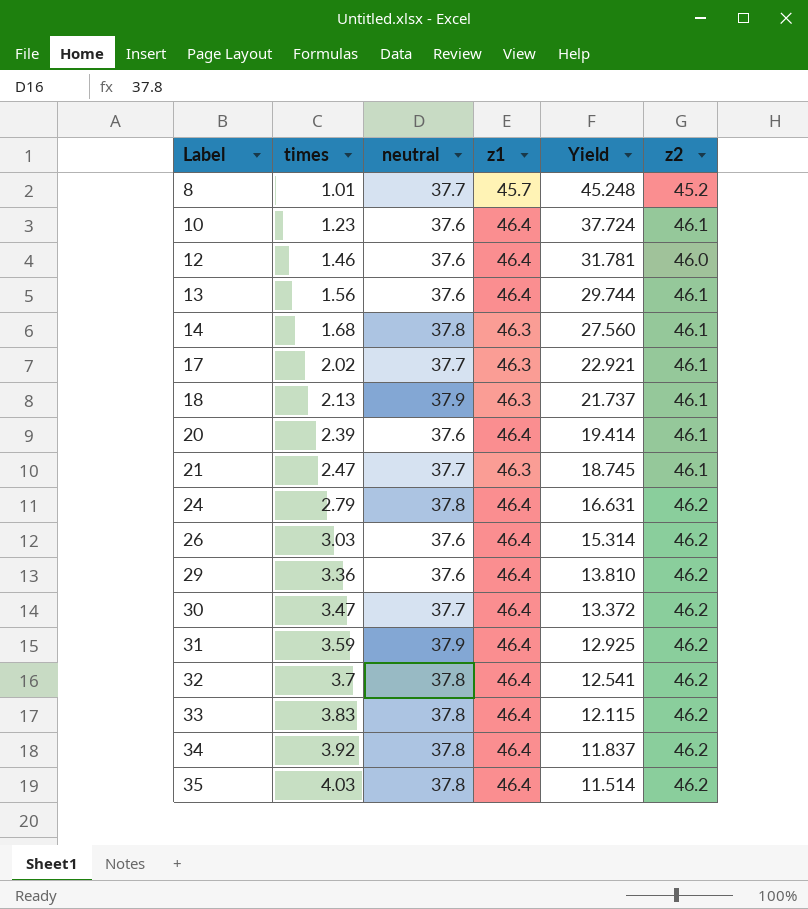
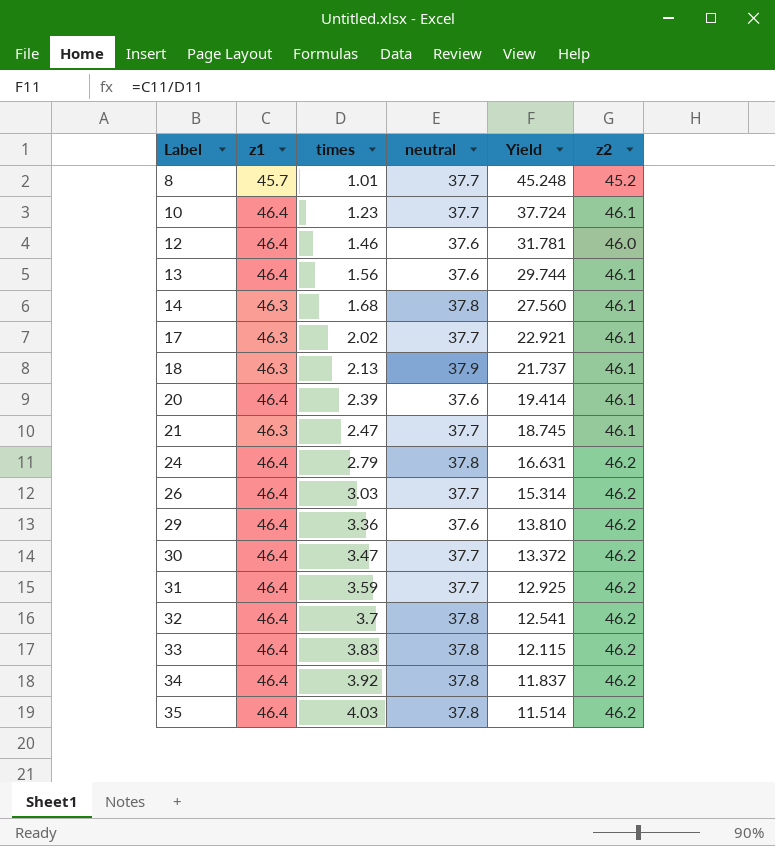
column z1 | position: 4 -> 2
10 | neutral: 37.6 -> 37.7
26 | neutral: 37.6 -> 37.7
31 | neutral: 37.9 -> 37.7

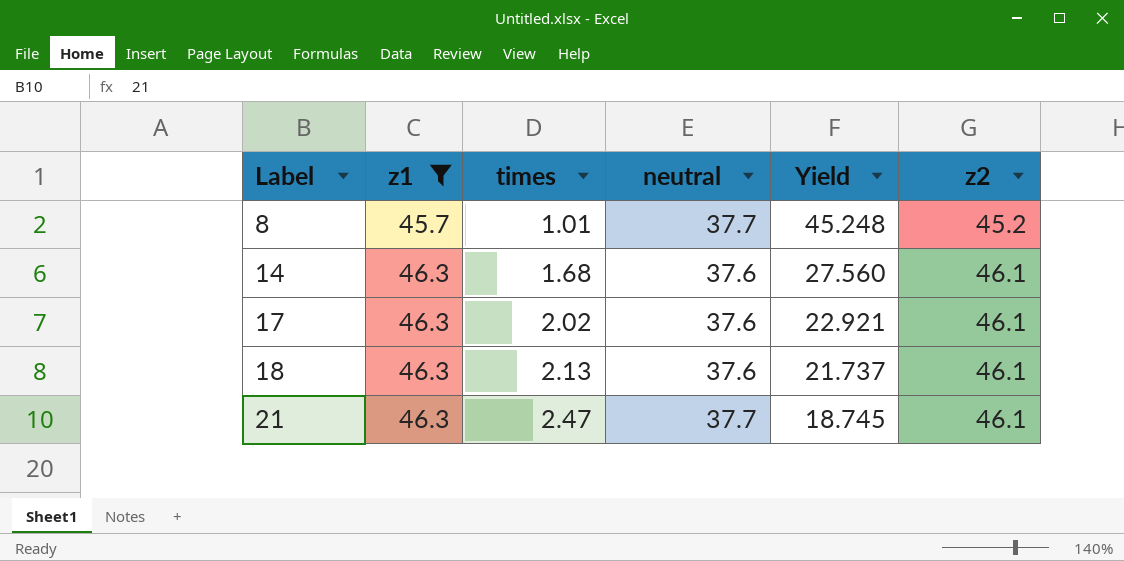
filter: none -> z1 != 46.4
14 | neutral: 37.8 -> 37.6
17 | neutral: 37.7 -> 37.6
18 | neutral: 37.9 -> 37.6

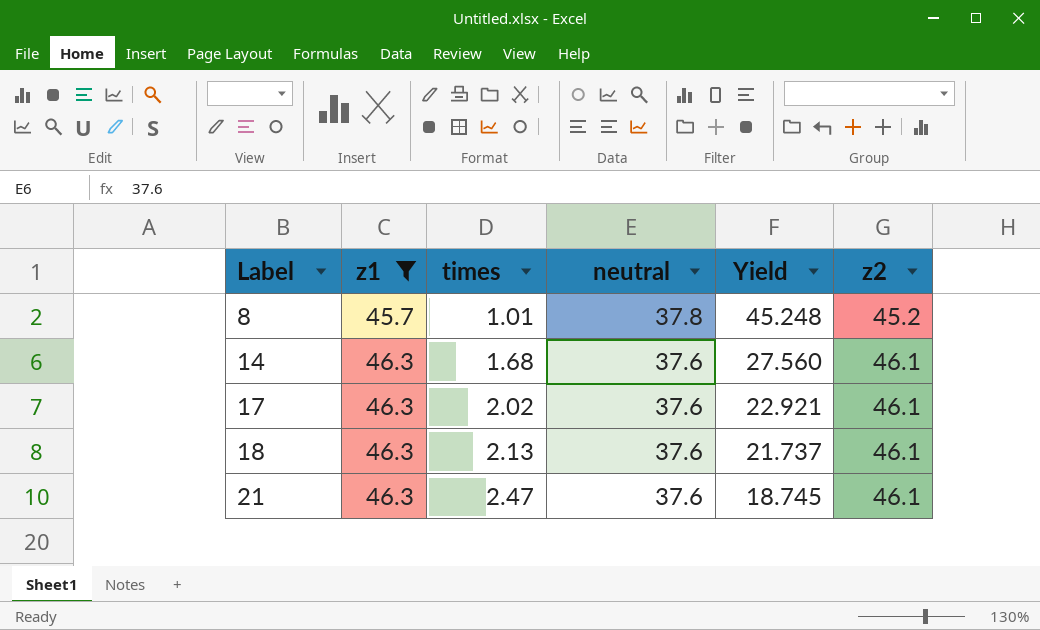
8 | neutral: 37.7 -> 37.8
21 | neutral: 37.7 -> 37.6

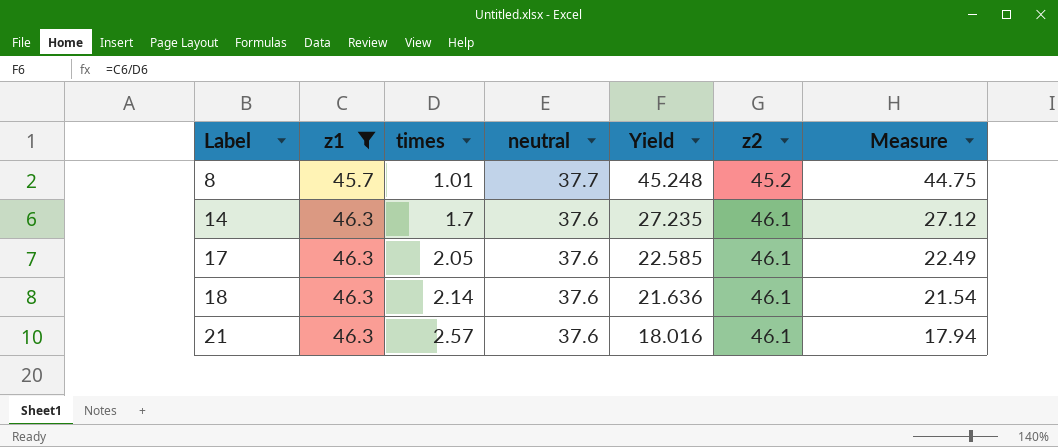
column Measure | formula: none -> [z2] / [times]
8 | neutral: 37.8 -> 37.7
14 | times: 1.68 -> 1.7
14 | Yield: 27.560 -> 27.235
17 | times: 2.02 -> 2.05
17 | Yield: 22.921 -> 22.585
18 | times: 2.13 -> 2.14
18 | Yield: 21.737 -> 21.636
21 | times: 2.47 -> 2.57
21 | Yield: 18.745 -> 18.016

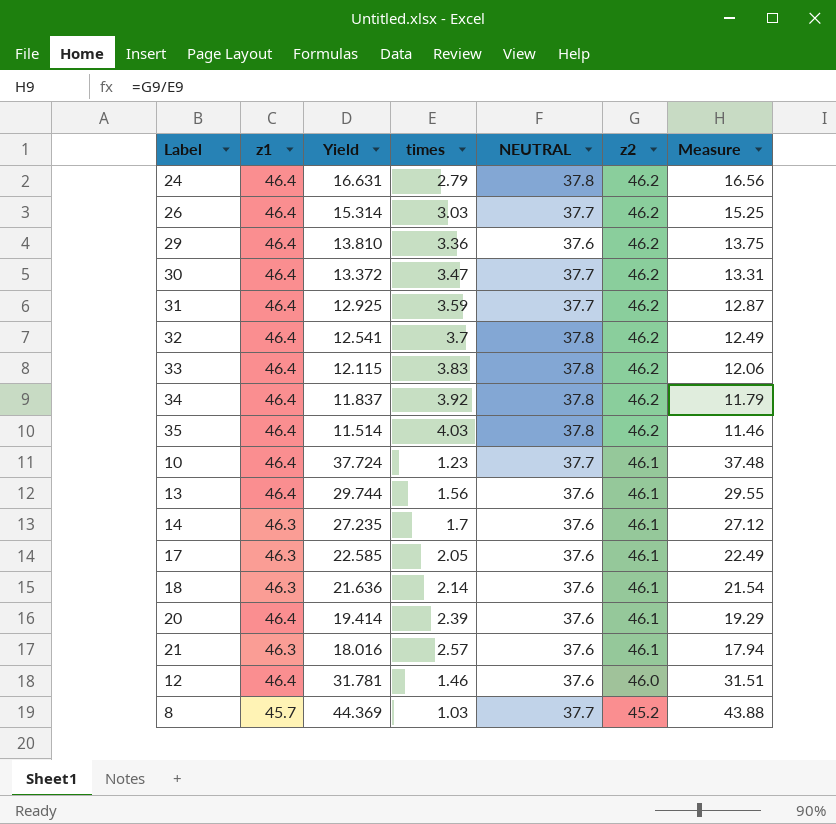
filter: z1 != 46.4 -> none
row order: Label ascending -> z2 descending
column Yield | position: 5 -> 3
column name: neutral -> NEUTRAL
8 | Yield: 45.248 -> 44.369
8 | times: 1.01 -> 1.03
8 | Measure: 44.75 -> 43.88

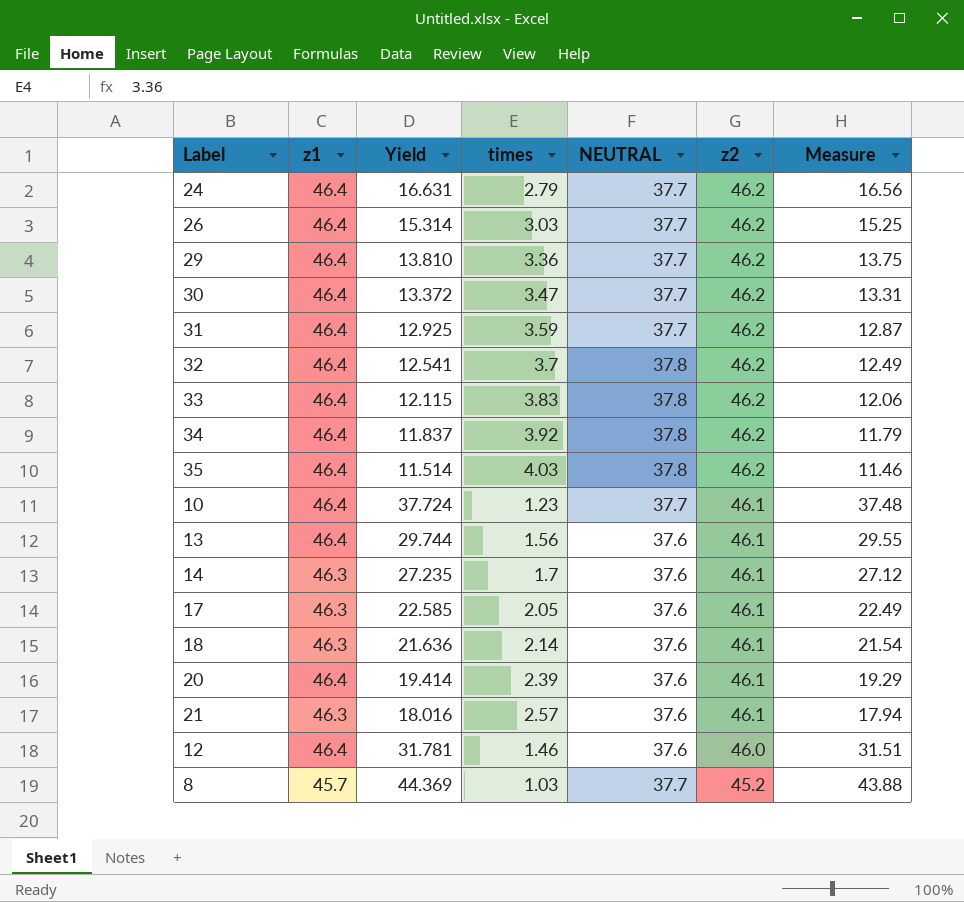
24 | NEUTRAL: 37.8 -> 37.7
29 | NEUTRAL: 37.6 -> 37.7

